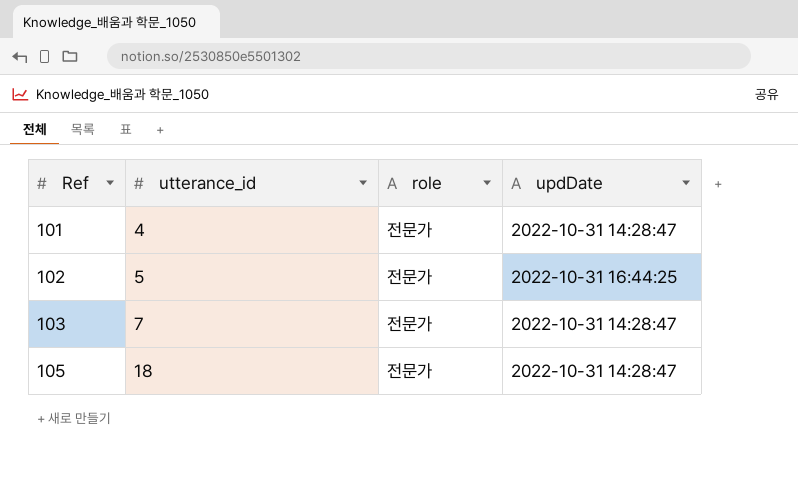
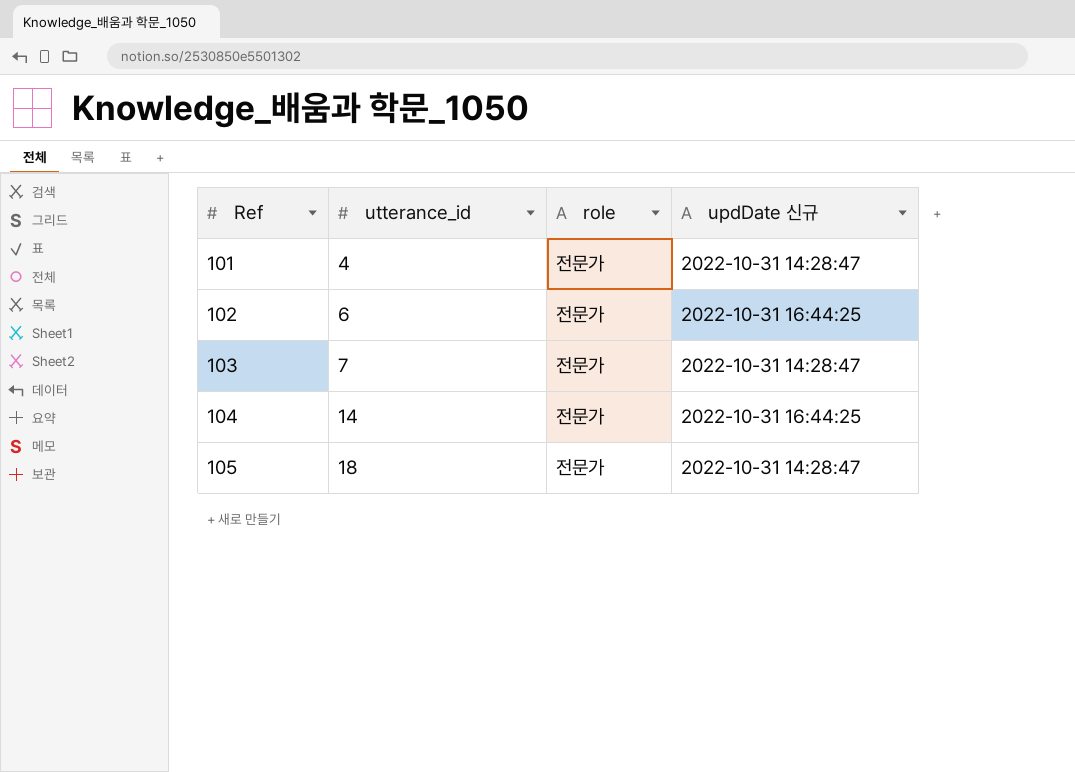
column name: updDate -> updDate 신규
102 | utterance_id: 5 -> 6
row 104: none -> 14 | 전문가 | 2022-10-31 16:44:25

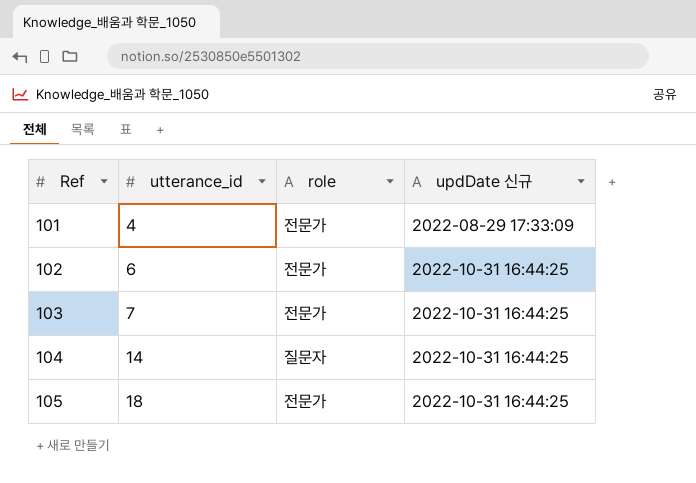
101 | updDate 신규: 2022-10-31 14:28:47 -> 2022-08-29 17:33:09
103 | updDate 신규: 2022-10-31 14:28:47 -> 2022-10-31 16:44:25
104 | role: 전문가 -> 질문자
105 | updDate 신규: 2022-10-31 14:28:47 -> 2022-10-31 16:44:25

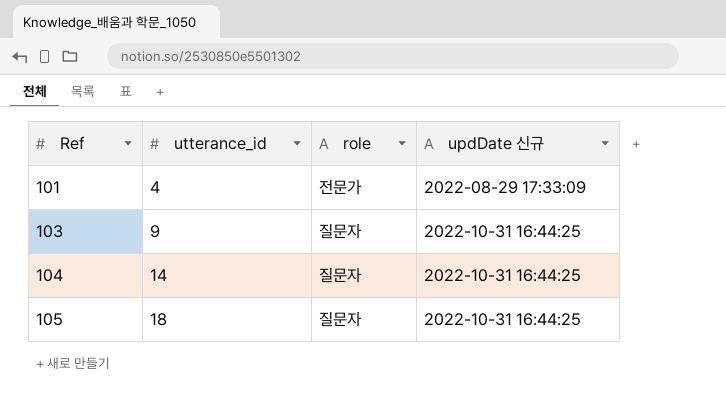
row 102: 6 | 전문가 | 2022-10-31 16:44:25 -> none
103 | utterance_id: 7 -> 9
103 | role: 전문가 -> 질문자
105 | role: 전문가 -> 질문자

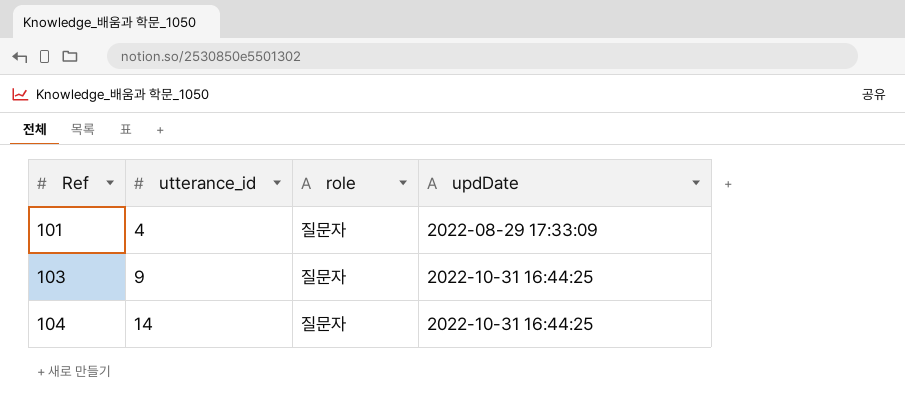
column name: updDate 신규 -> updDate
row 105: 18 | 질문자 | 2022-10-31 16:44:25 -> none
101 | role: 전문가 -> 질문자

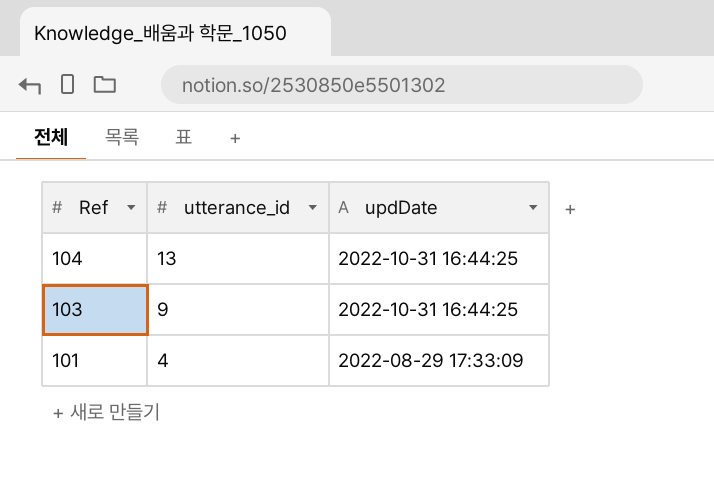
row order: Ref ascending -> Ref descending
column role | position: 3 -> none
104 | utterance_id: 14 -> 13

